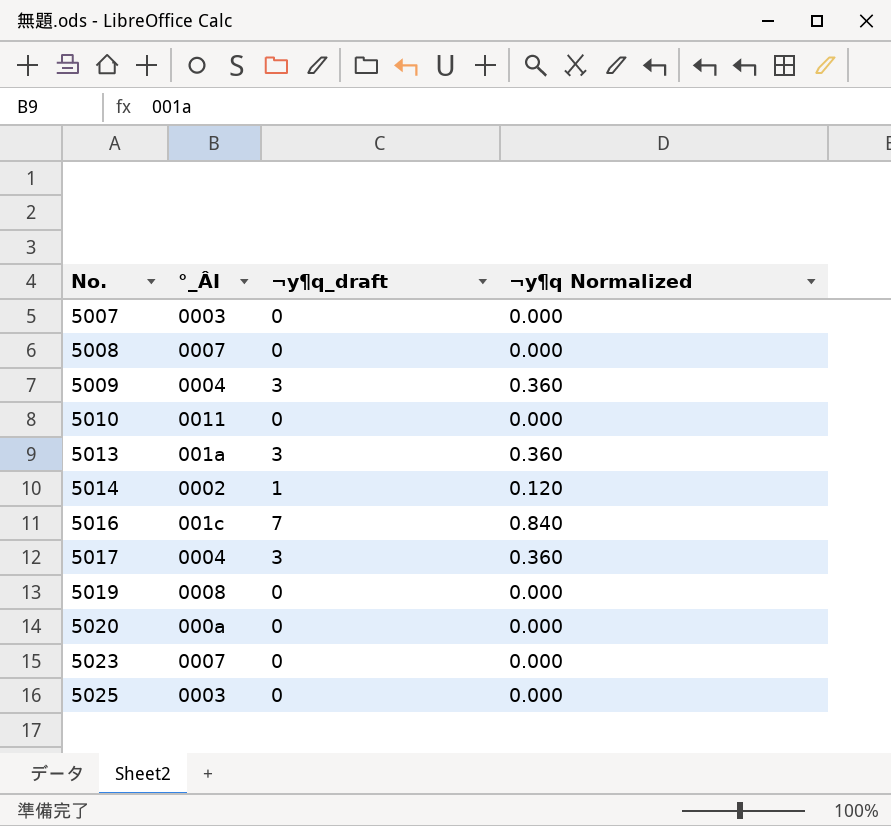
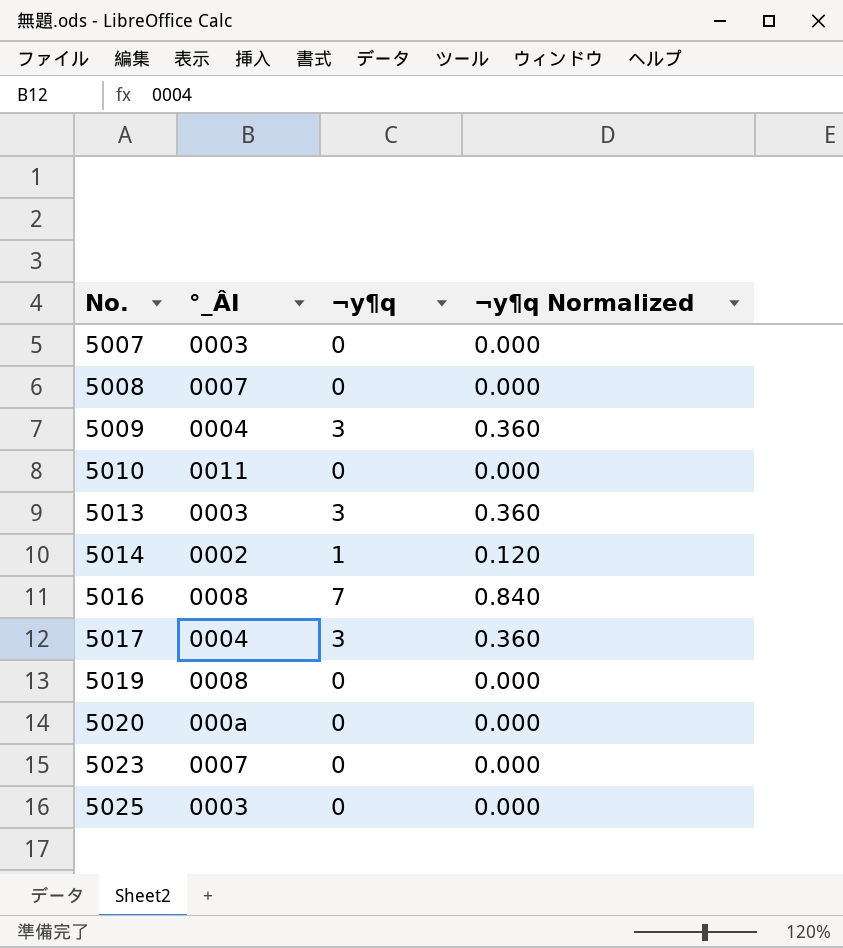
column name: ¬y¶q_draft -> ¬y¶q
5013 | °_ÂI: 001a -> 0003
5016 | °_ÂI: 001c -> 0008

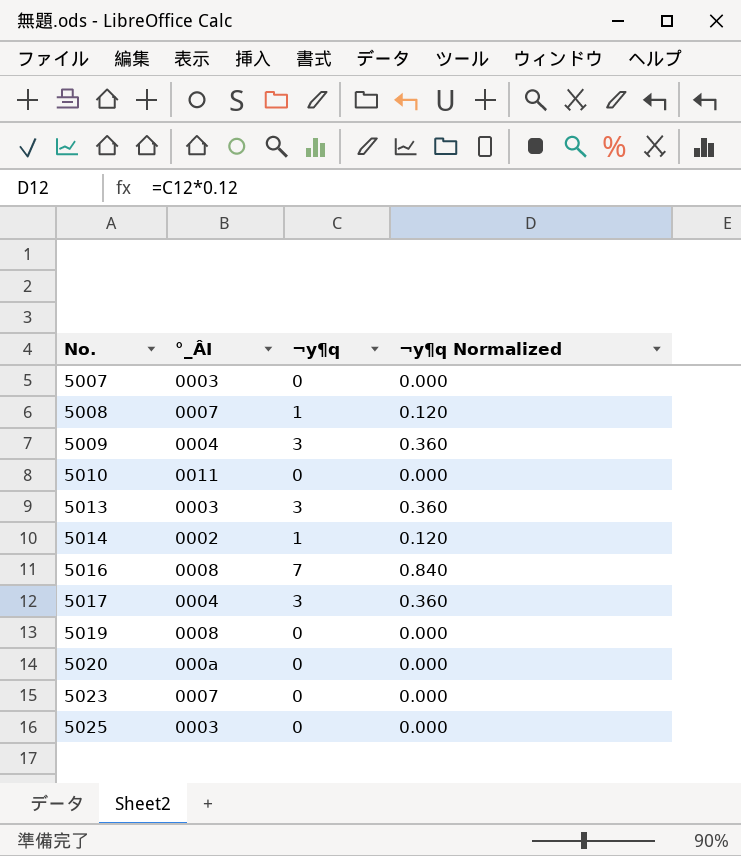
5008 | ¬y¶q: 0 -> 1
5008 | ¬y¶q Normalized: 0.000 -> 0.120

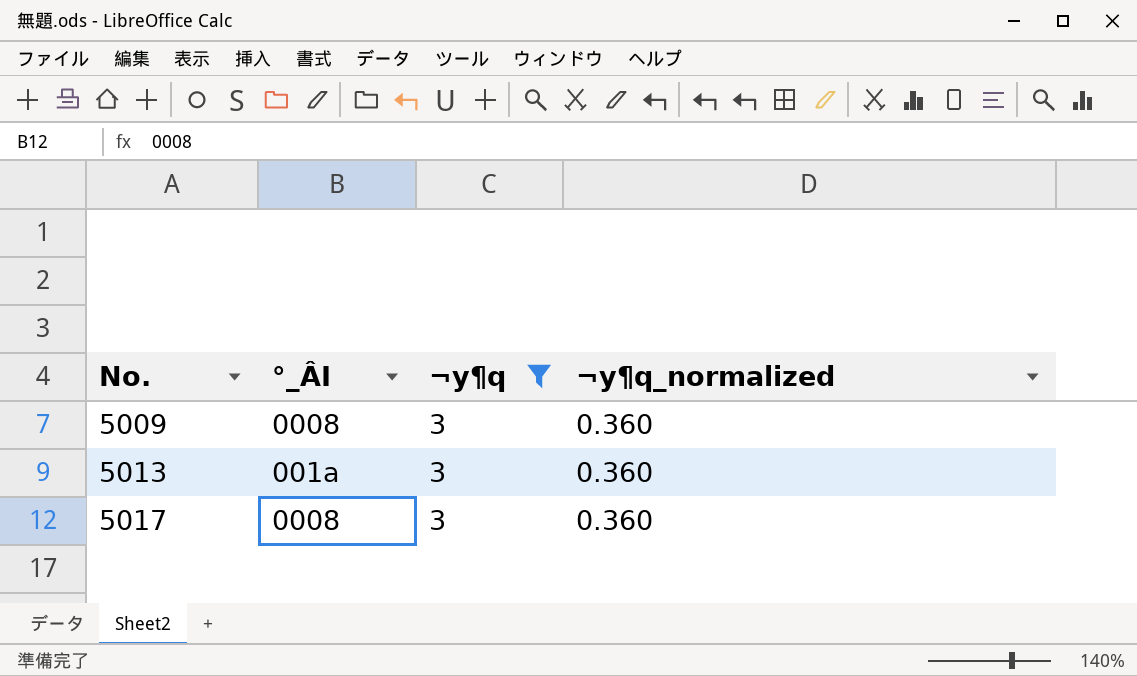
filter: none -> ¬y¶q = 3
column name: ¬y¶q Normalized -> ¬y¶q_normalized
5009 | °_ÂI: 0004 -> 0008
5013 | °_ÂI: 0003 -> 001a
5017 | °_ÂI: 0004 -> 0008

